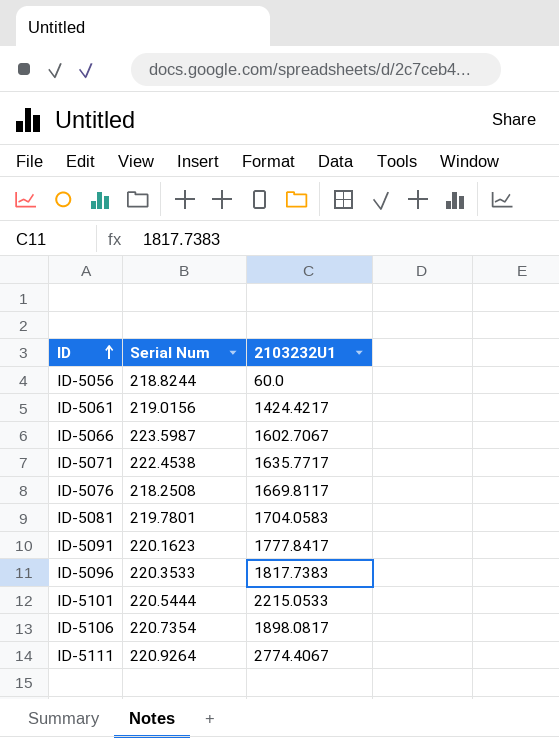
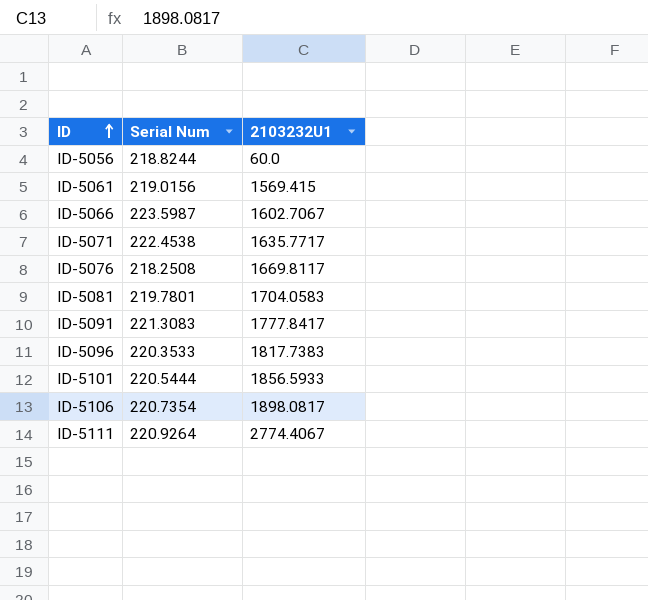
ID-5061 | 2103232U1: 1424.4217 -> 1569.415
ID-5091 | Serial Num: 220.1623 -> 221.3083
ID-5101 | 2103232U1: 2215.0533 -> 1856.5933

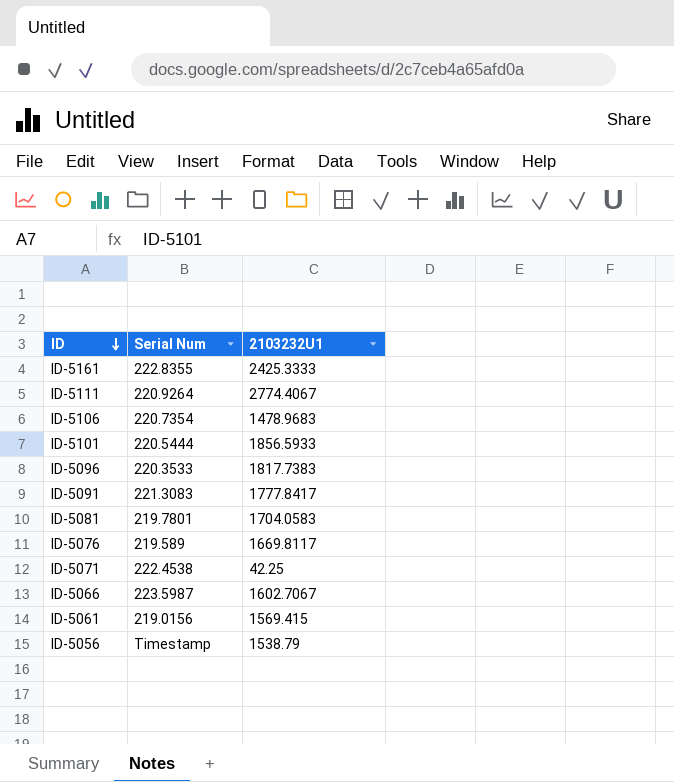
row order: ID ascending -> ID descending
row ID-5161: none -> 222.8355 | 2425.3333
ID-5106 | 2103232U1: 1898.0817 -> 1478.9683
ID-5076 | Serial Num: 218.2508 -> 219.589
ID-5071 | 2103232U1: 1635.7717 -> 42.25
ID-5056 | Serial Num: 218.8244 -> Timestamp
ID-5056 | 2103232U1: 60.0 -> 1538.79

